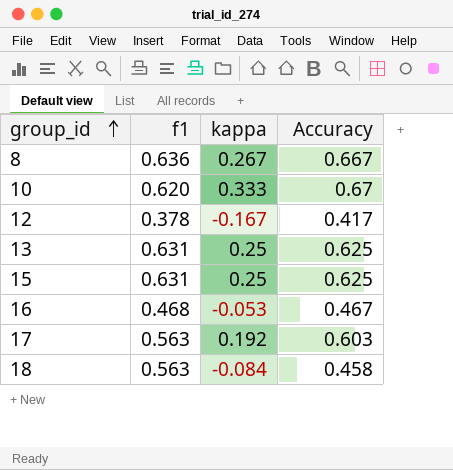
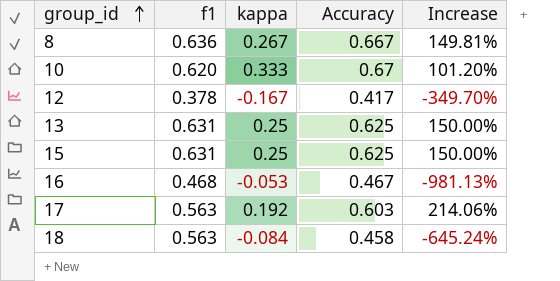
column Increase | formula: none -> ([Accuracy] - [kappa]) / [kappa]

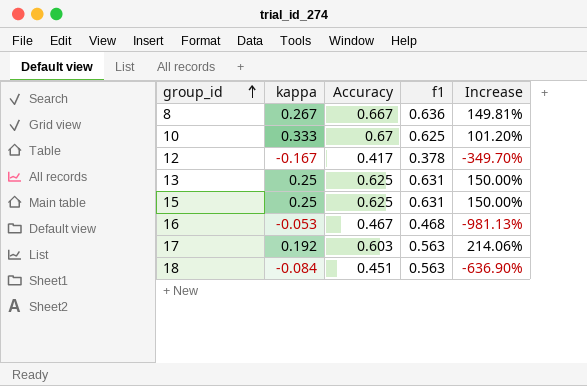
column f1 | position: 2 -> 4
10 | f1: 0.620 -> 0.625
18 | Accuracy: 0.458 -> 0.451
18 | Increase: -645.24% -> -636.90%

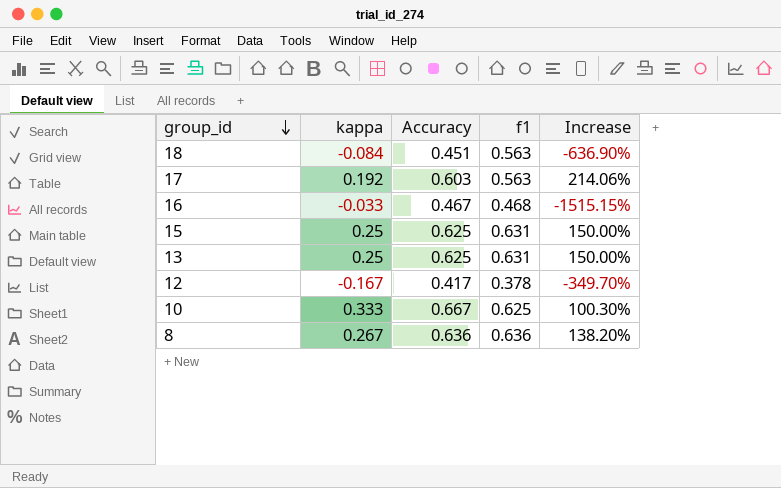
row order: group_id ascending -> group_id descending
16 | kappa: -0.053 -> -0.033
16 | Increase: -981.13% -> -1515.15%
10 | Accuracy: 0.67 -> 0.667
10 | Increase: 101.20% -> 100.30%
8 | Accuracy: 0.667 -> 0.636
8 | Increase: 149.81% -> 138.20%

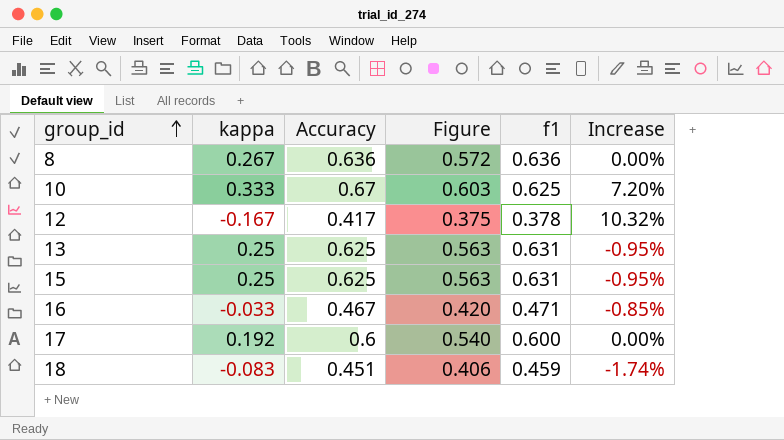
row order: group_id descending -> group_id ascending
column Figure | formula: none -> [Accuracy] * 0.9
column Increase | formula: ([Accuracy] - [kappa]) / [kappa] -> ([Accuracy] - [f1]) / [f1]
10 | Accuracy: 0.667 -> 0.67
16 | f1: 0.468 -> 0.471
17 | Accuracy: 0.603 -> 0.6
17 | f1: 0.563 -> 0.600
18 | kappa: -0.084 -> -0.083
18 | f1: 0.563 -> 0.459

